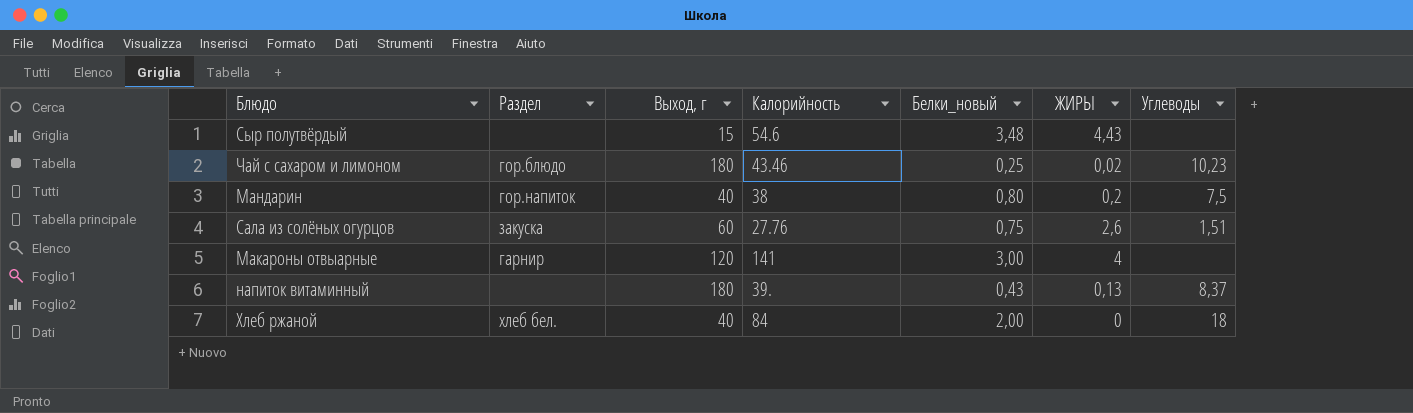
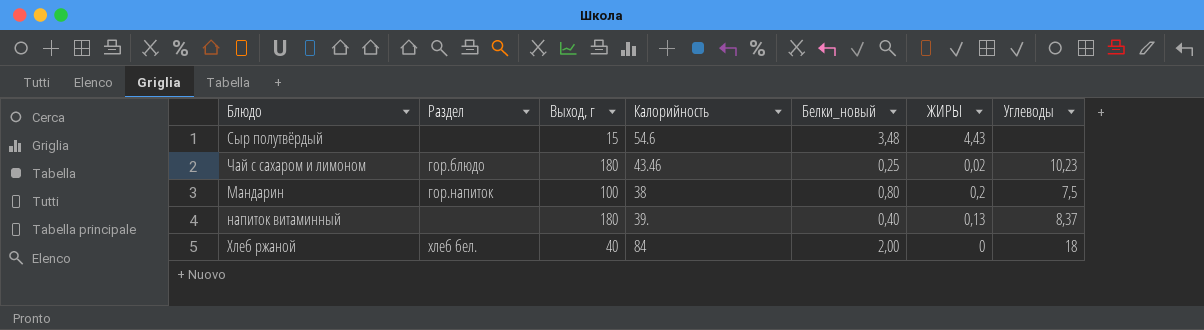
row Сала из солёных огурцов: закуска | 60 | 27.76 | 0,75 | 2,6 | 1,51 -> none
row Макароны отвыарные: гарнир | 120 | 141 | 3,00 | 4 | none -> none
Мандарин | Выход, г: 40 -> 100
напиток витаминный | Белки_новый: 0,43 -> 0,40

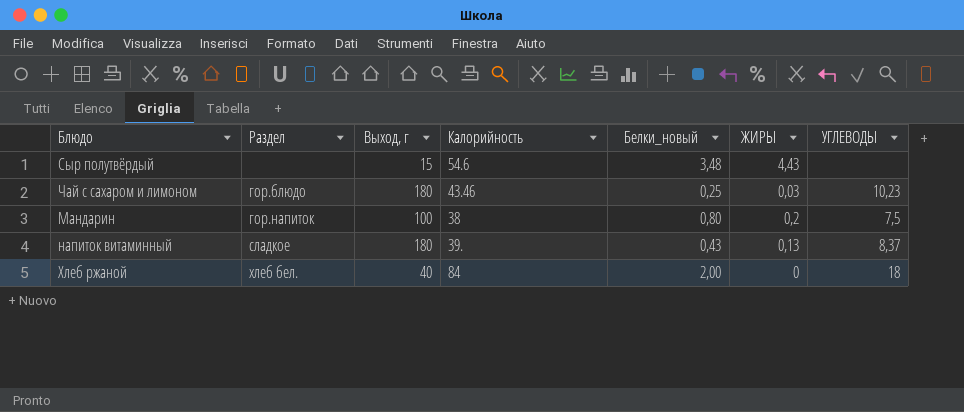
column name: Углеводы -> УГЛЕВОДЫ
Чай с сахаром и лимоном | ЖИРЫ: 0,02 -> 0,03
напиток витаминный | Раздел: none -> сладкое
напиток витаминный | Белки_новый: 0,40 -> 0,43

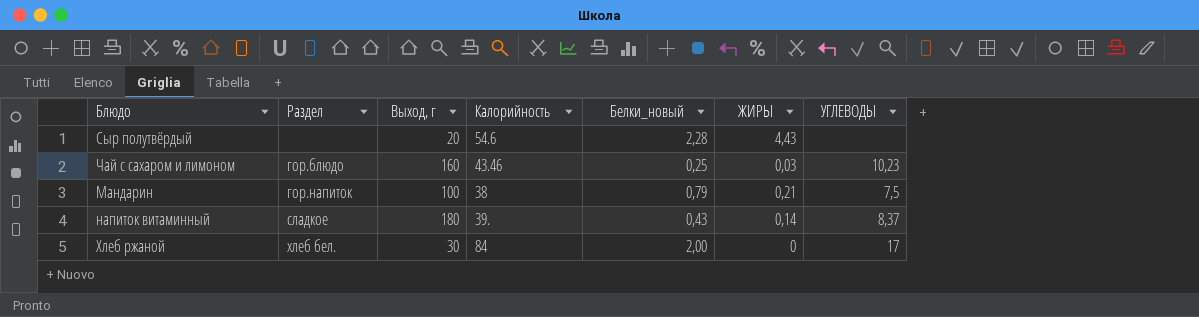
Сыр полутвёрдый | Выход, г: 15 -> 20
Сыр полутвёрдый | Белки_новый: 3,48 -> 2,28
Чай с сахаром и лимоном | Выход, г: 180 -> 160
Мандарин | Белки_новый: 0,80 -> 0,79
Мандарин | ЖИРЫ: 0,2 -> 0,21
напиток витаминный | ЖИРЫ: 0,13 -> 0,14
Хлеб ржаной | Выход, г: 40 -> 30
Хлеб ржаной | УГЛЕВОДЫ: 18 -> 17

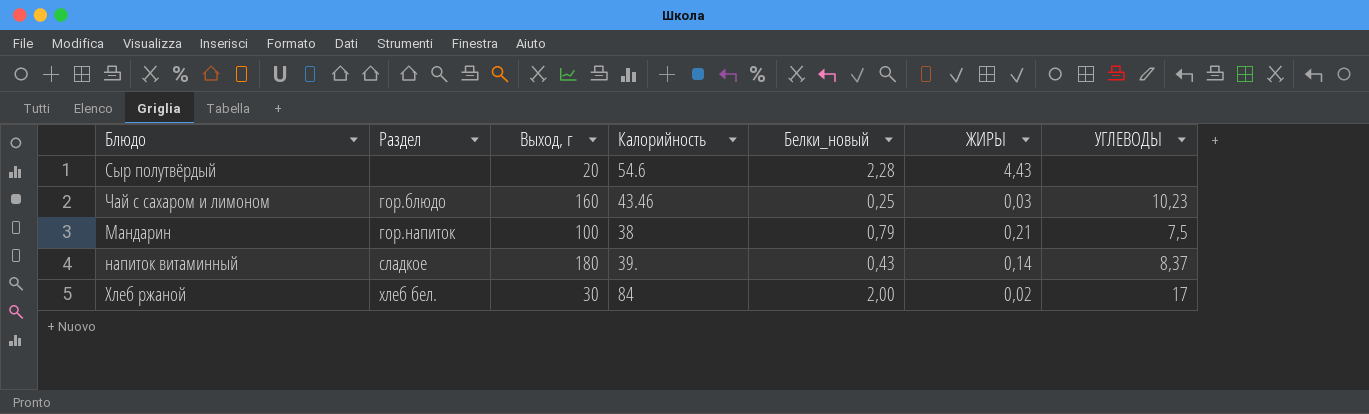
Хлеб ржаной | ЖИРЫ: 0 -> 0,02

